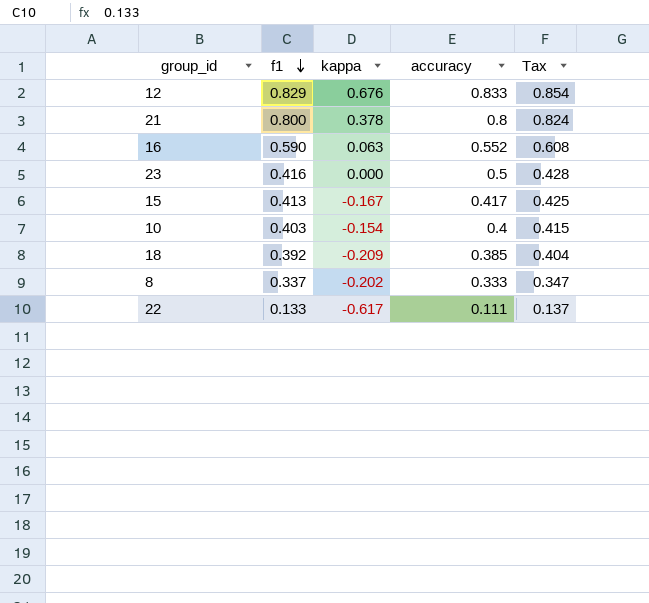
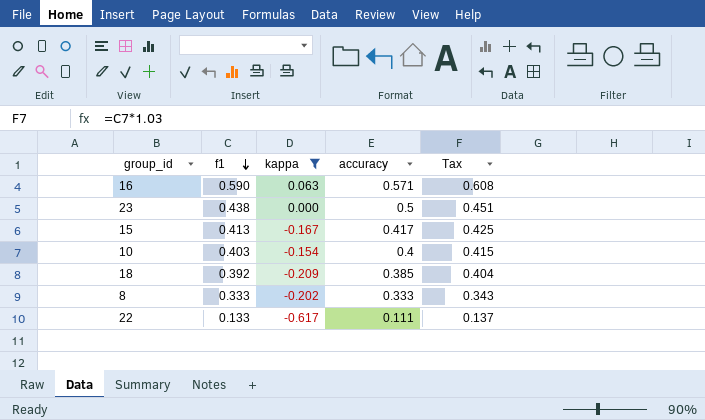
filter: none -> kappa <= 0.063
16 | accuracy: 0.552 -> 0.571
23 | f1: 0.416 -> 0.438
23 | Tax: 0.428 -> 0.451
8 | f1: 0.337 -> 0.333
8 | Tax: 0.347 -> 0.343

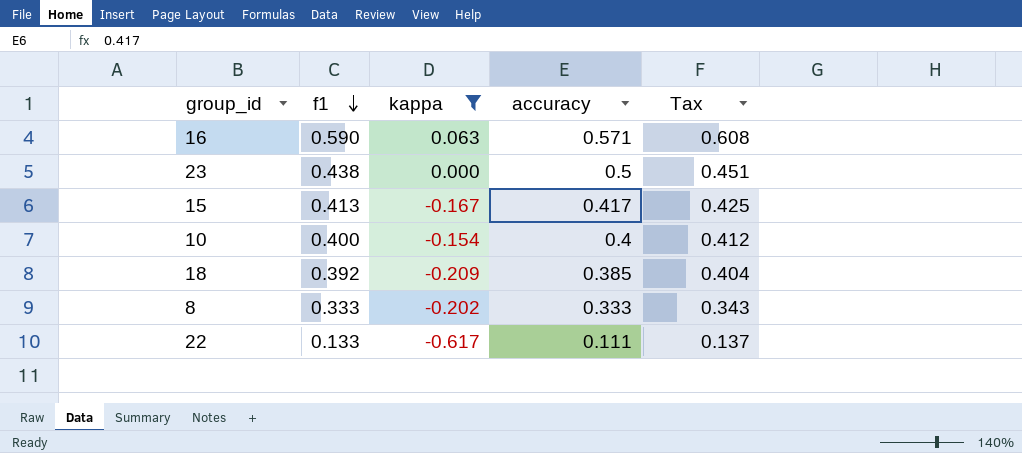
10 | f1: 0.403 -> 0.400
10 | Tax: 0.415 -> 0.412

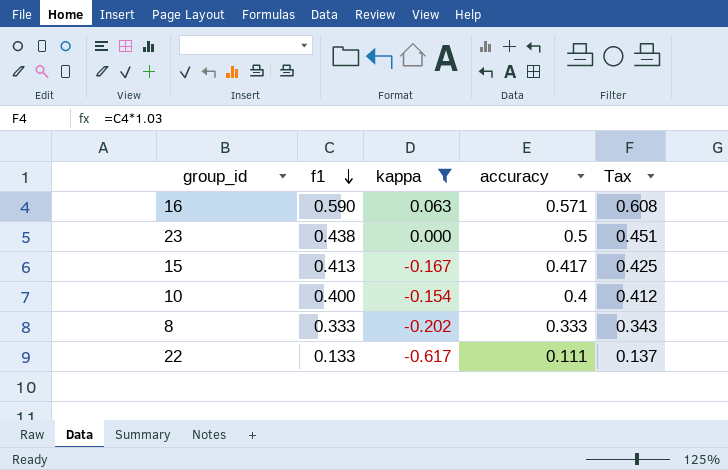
row 18: 0.392 | -0.209 | 0.385 | 0.404 -> none

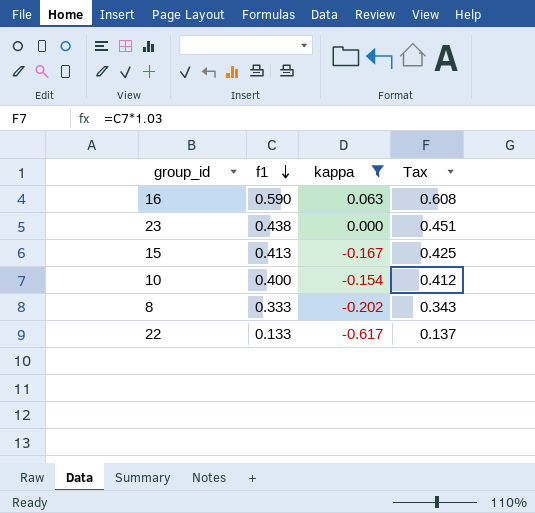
column accuracy | position: 4 -> none

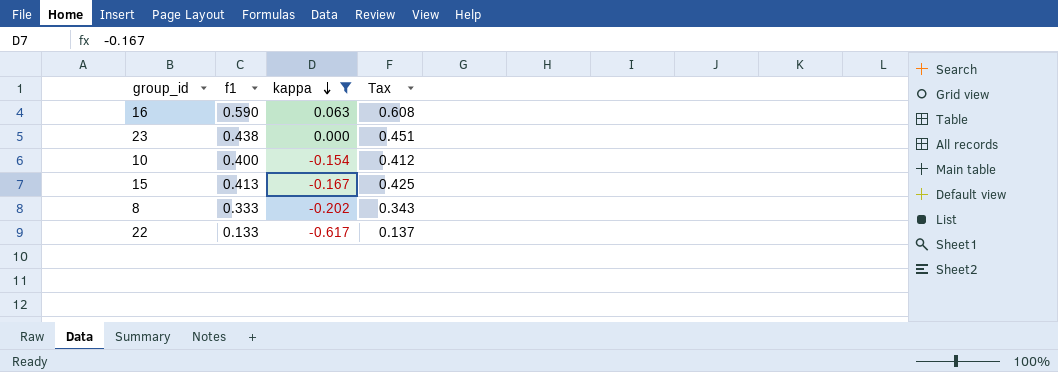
row order: f1 descending -> kappa descending

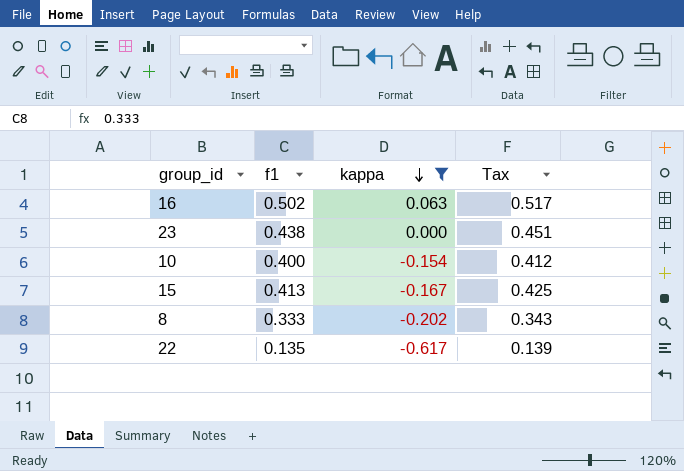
16 | f1: 0.590 -> 0.502
16 | Tax: 0.608 -> 0.517
22 | f1: 0.133 -> 0.135
22 | Tax: 0.137 -> 0.139

